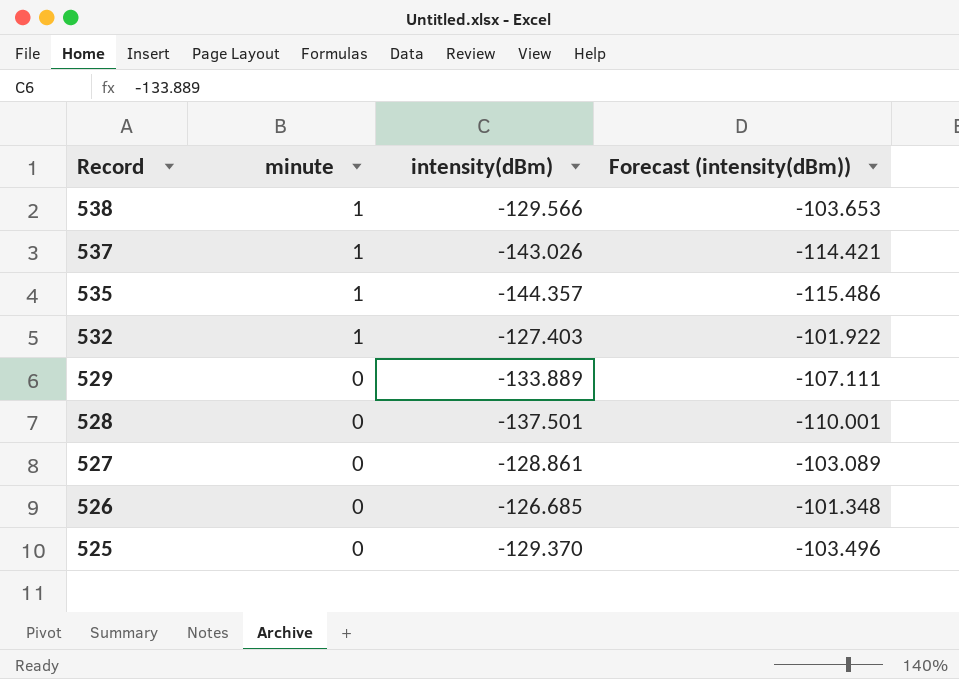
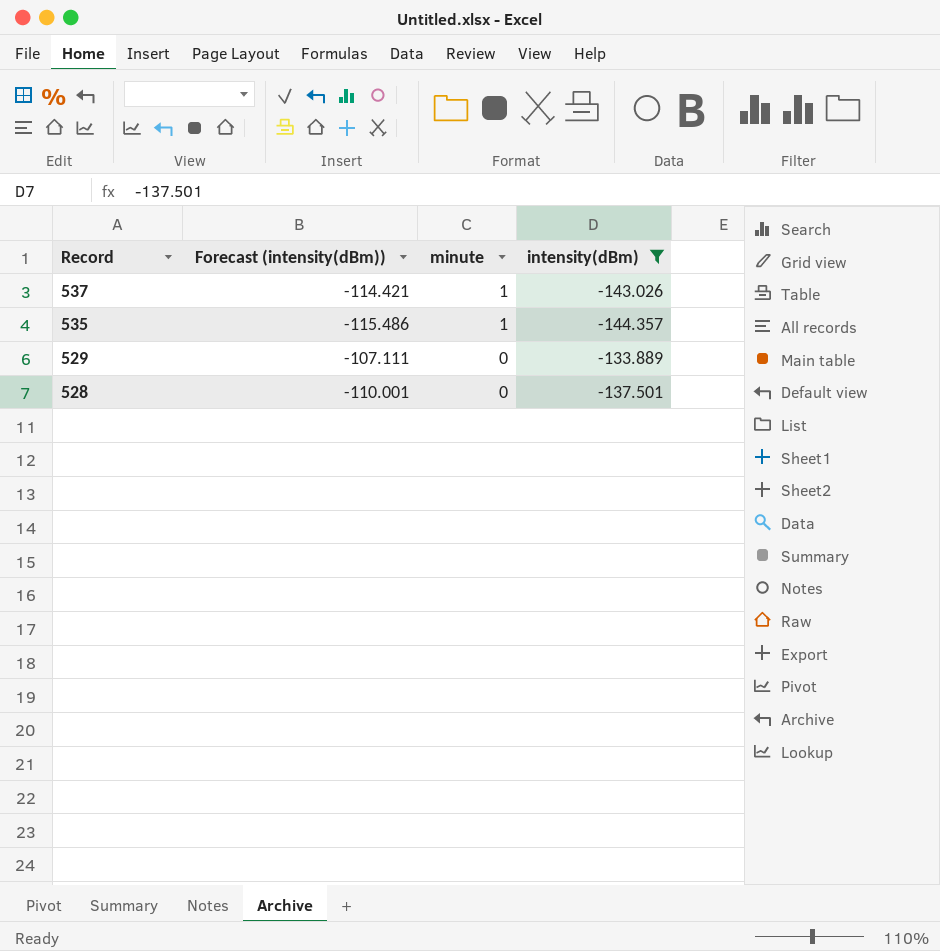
filter: none -> intensity(dBm) <= -133.889
column Forecast (intensity(dBm)) | position: 4 -> 2

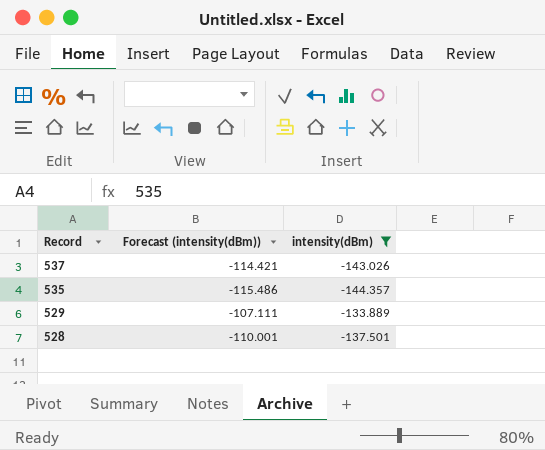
column minute | position: 3 -> none

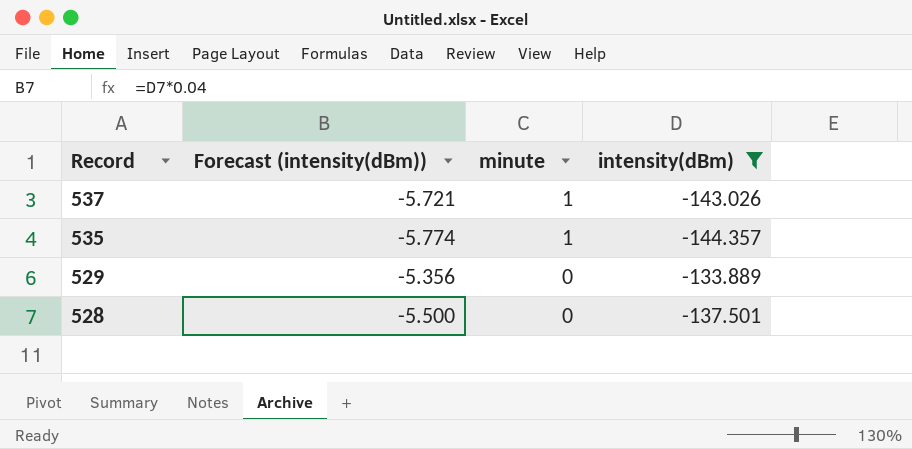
column Forecast (intensity(dBm)) | formula: [intensity(dBm)] * 0.8 -> [intensity(dBm)] * 0.04
column minute | position: none -> 3

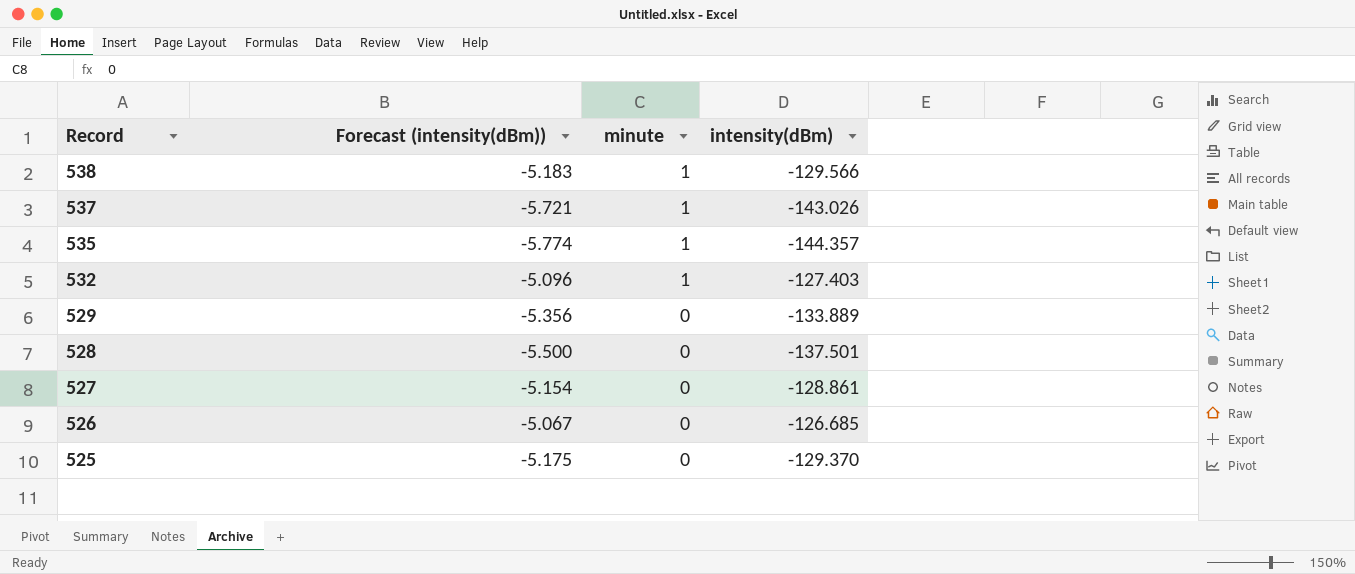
filter: intensity(dBm) <= -133.889 -> none

